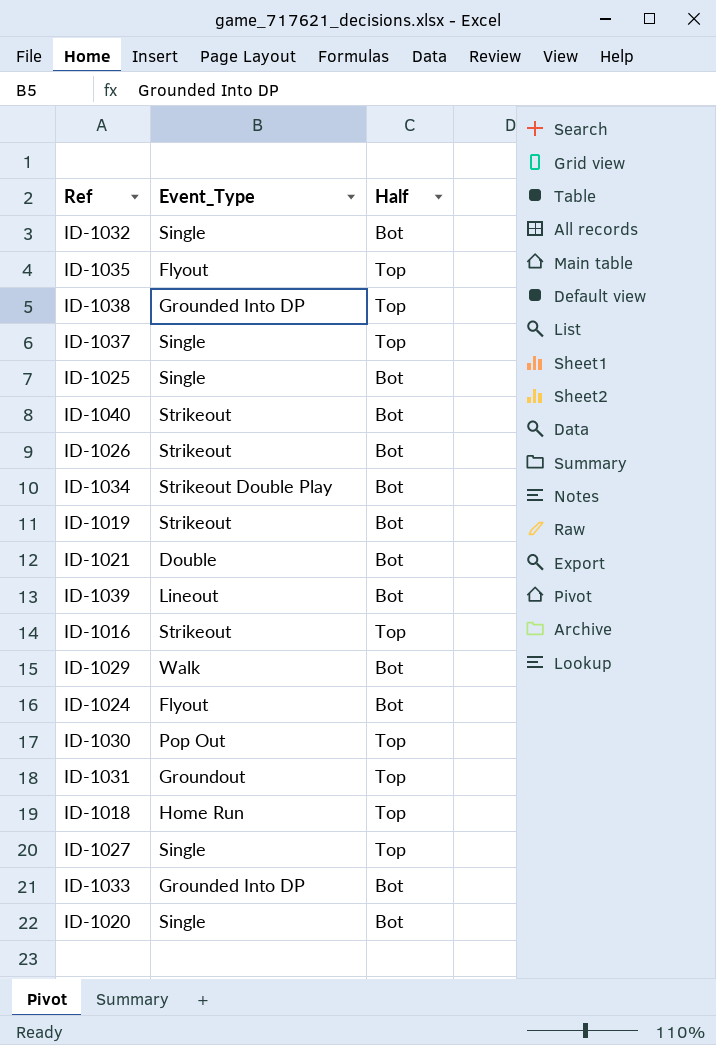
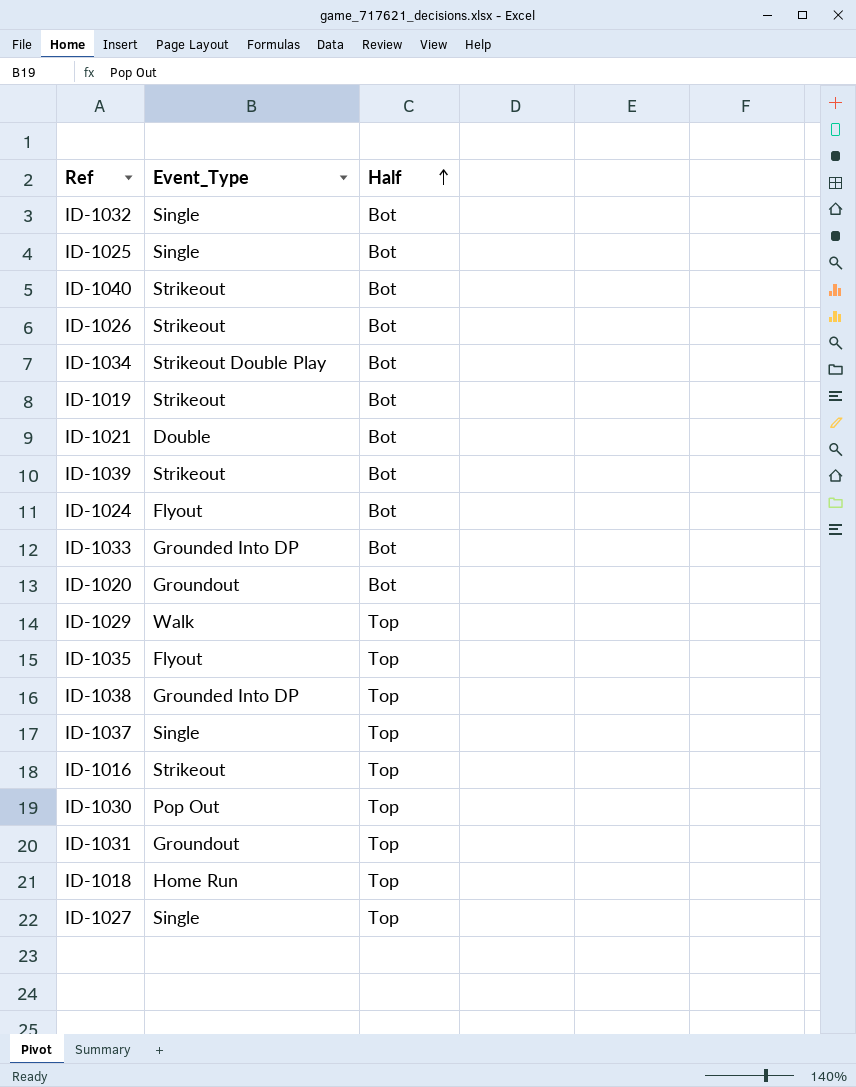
row order: none -> Half ascending
ID-1039 | Event_Type: Lineout -> Strikeout
ID-1020 | Event_Type: Single -> Groundout
ID-1029 | Half: Bot -> Top

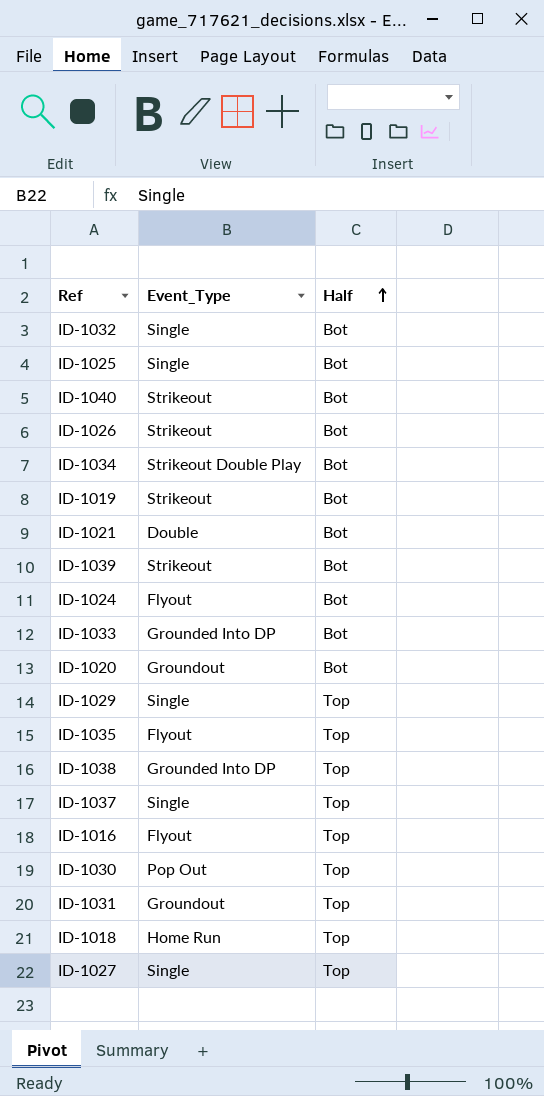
ID-1029 | Event_Type: Walk -> Single
ID-1016 | Event_Type: Strikeout -> Flyout

